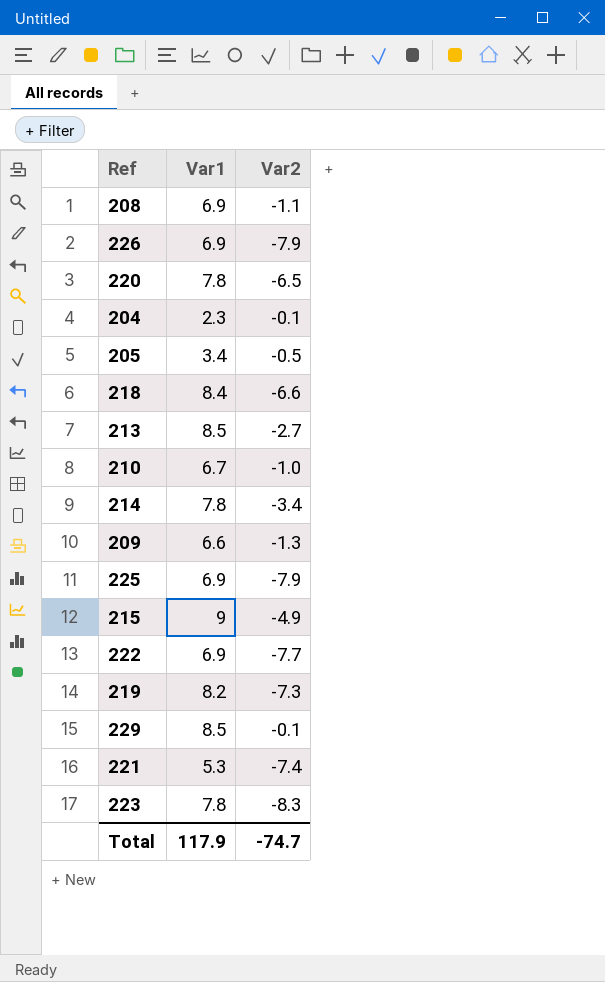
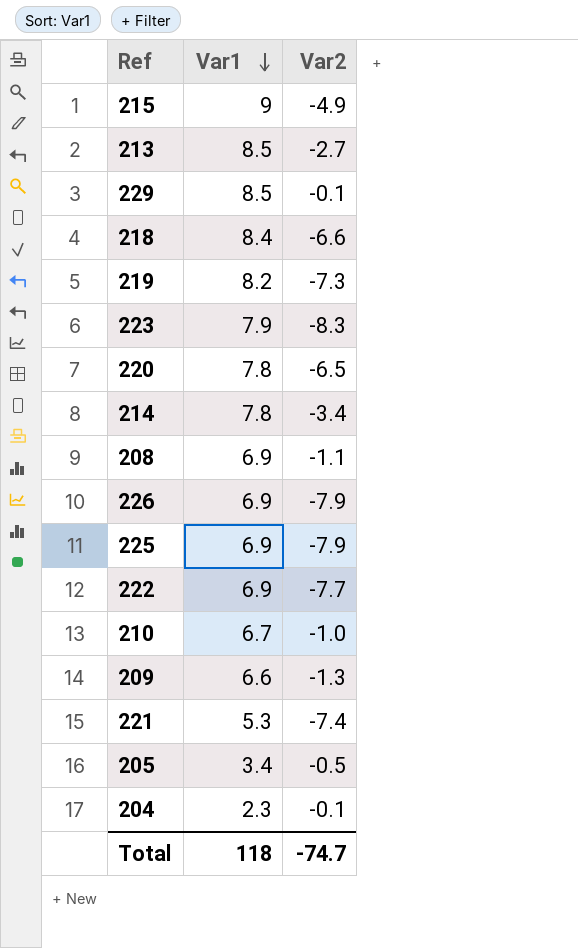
row order: none -> Var1 descending
223 | Var1: 7.8 -> 7.9
Total | Var1: 117.9 -> 118

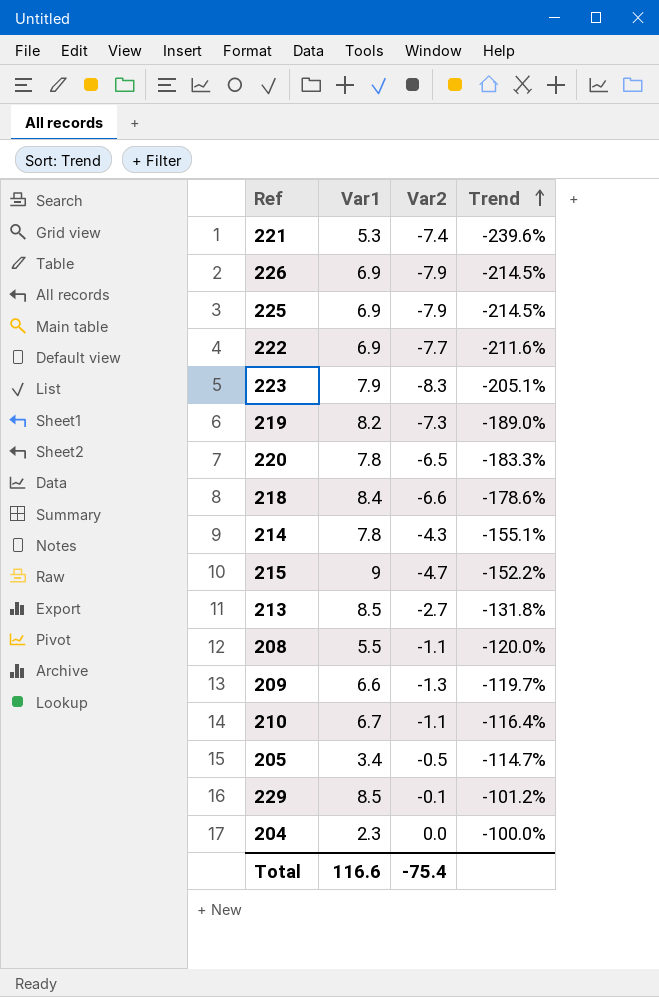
row order: Var1 descending -> Trend ascending
column Trend | formula: none -> ([Var2] - [Var1]) / [Var1]
214 | Var2: -3.4 -> -4.3
215 | Var2: -4.9 -> -4.7
208 | Var1: 6.9 -> 5.5
210 | Var2: -1.0 -> -1.1
204 | Var2: -0.1 -> 0.0
Total | Var1: 118 -> 116.6
Total | Var2: -74.7 -> -75.4

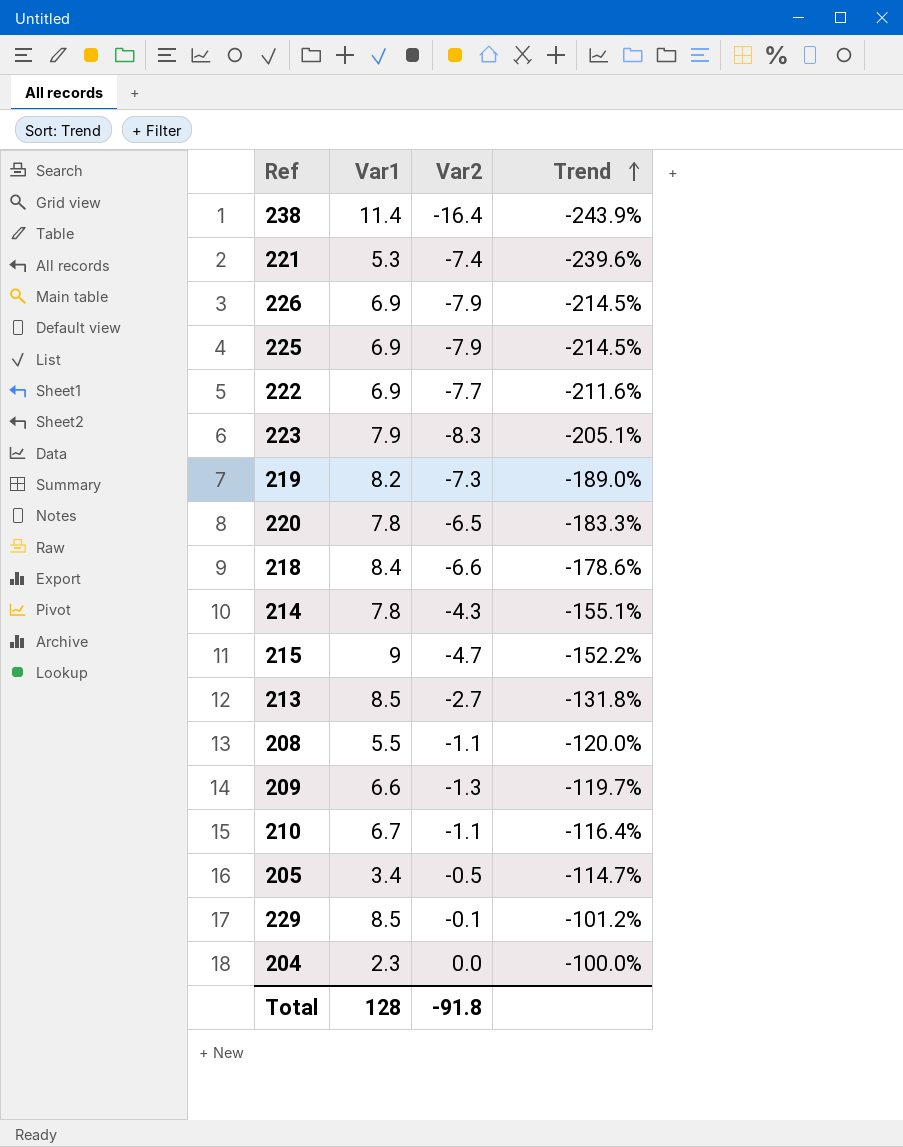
row 238: none -> 11.4 | -16.4 | -243.9%
Total | Var1: 116.6 -> 128
Total | Var2: -75.4 -> -91.8

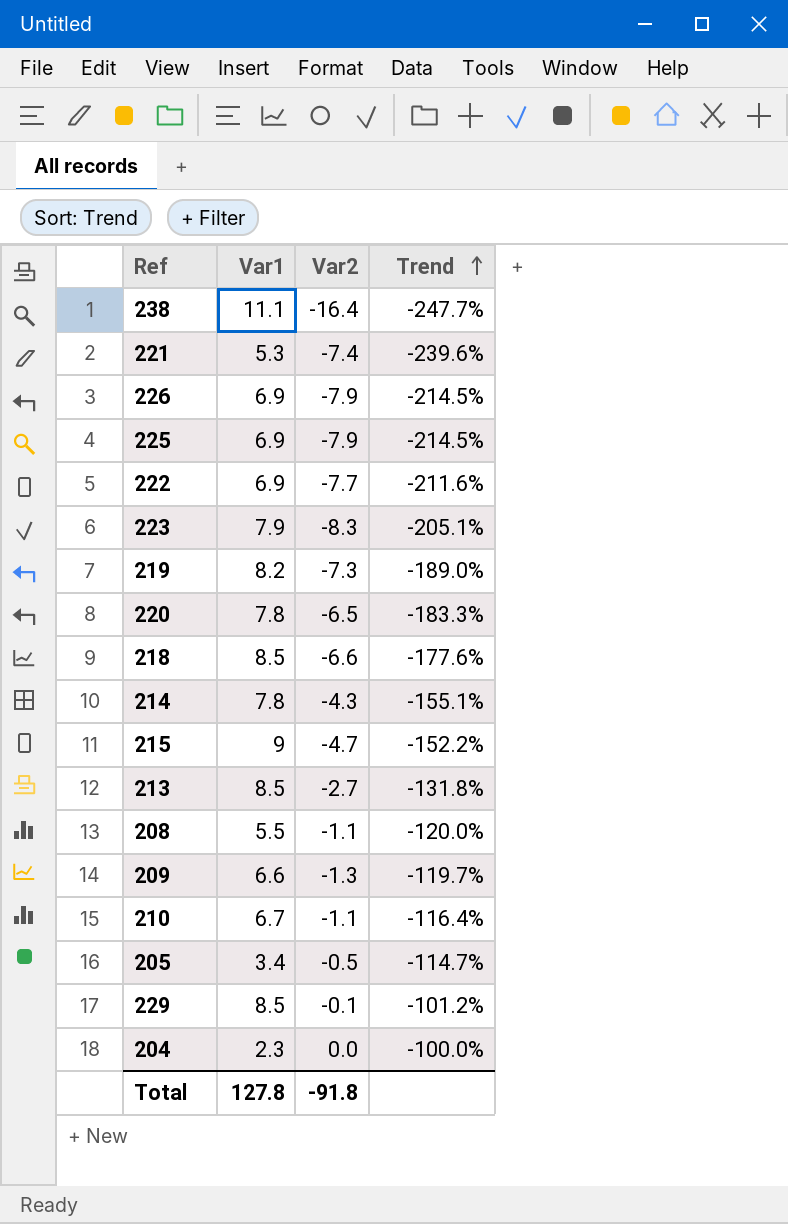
238 | Var1: 11.4 -> 11.1
238 | Trend: -243.9% -> -247.7%
218 | Var1: 8.4 -> 8.5
218 | Trend: -178.6% -> -177.6%
Total | Var1: 128 -> 127.8

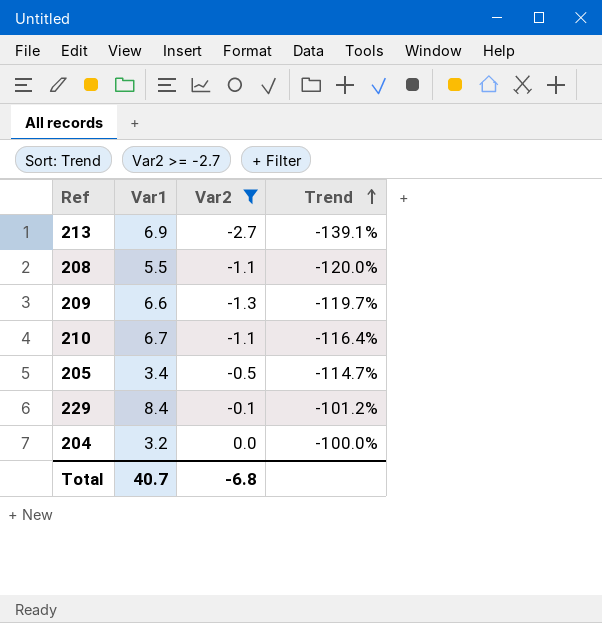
filter: none -> Var2 >= -2.7
213 | Var1: 8.5 -> 6.9
213 | Trend: -131.8% -> -139.1%
229 | Var1: 8.5 -> 8.4
204 | Var1: 2.3 -> 3.2
Total | Var1: 127.8 -> 40.7
Total | Var2: -91.8 -> -6.8

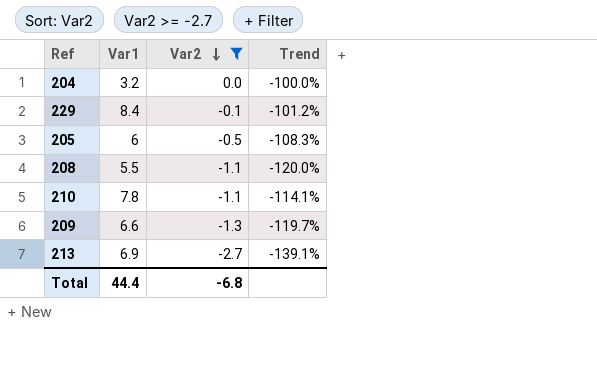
row order: Trend ascending -> Var2 descending
205 | Var1: 3.4 -> 6
205 | Trend: -114.7% -> -108.3%
210 | Var1: 6.7 -> 7.8
210 | Trend: -116.4% -> -114.1%
Total | Var1: 40.7 -> 44.4

